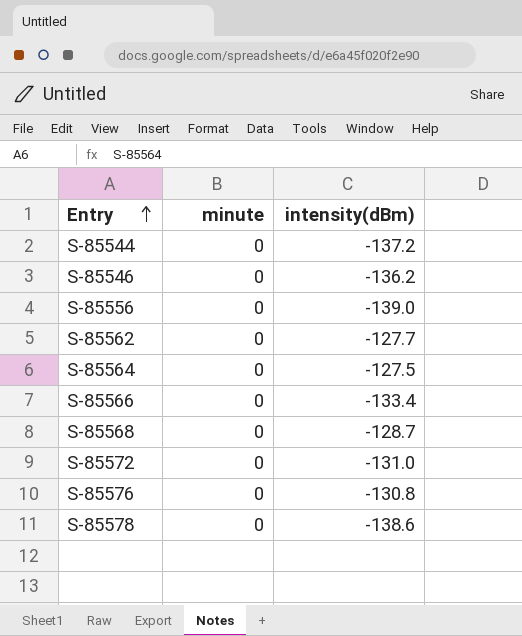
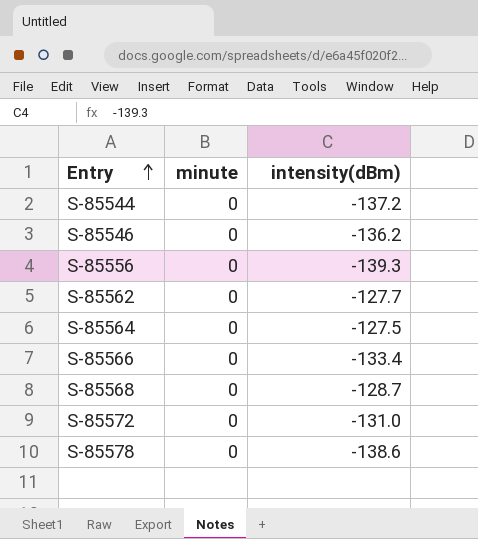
row S-85576: 0 | -130.8 -> none
S-85556 | intensity(dBm): -139.0 -> -139.3

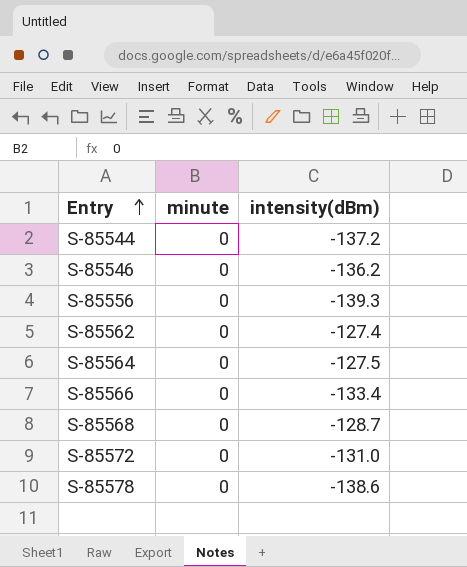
S-85562 | intensity(dBm): -127.7 -> -127.4

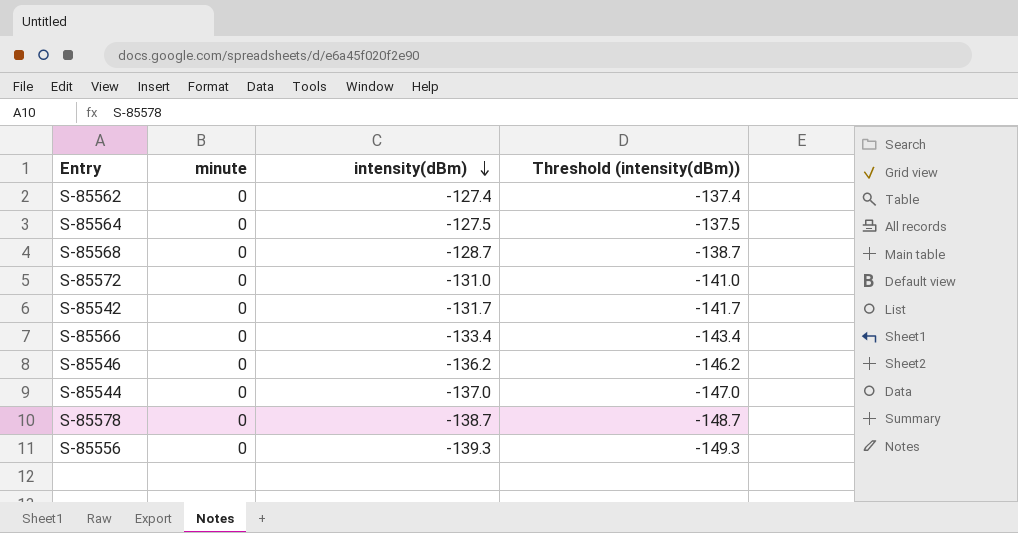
row order: Entry ascending -> intensity(dBm) descending
column Threshold (intensity(dBm)) | formula: none -> [intensity(dBm)] - 10
row S-85542: none -> 0 | -131.7 | -141.7
S-85544 | intensity(dBm): -137.2 -> -137.0
S-85578 | intensity(dBm): -138.6 -> -138.7

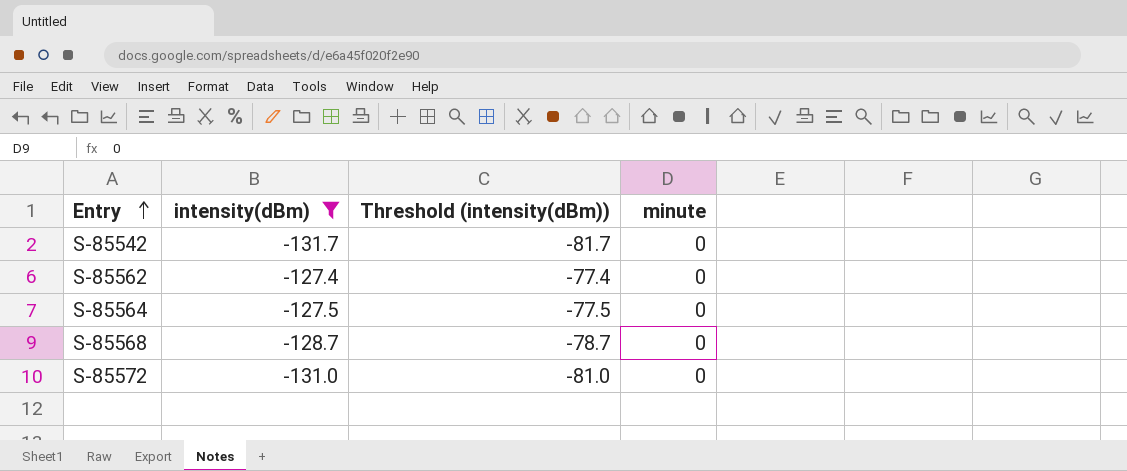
filter: none -> intensity(dBm) >= -131.7
row order: intensity(dBm) descending -> Entry ascending
column Threshold (intensity(dBm)) | formula: [intensity(dBm)] - 10 -> [intensity(dBm)] + 50
column minute | position: 2 -> 4

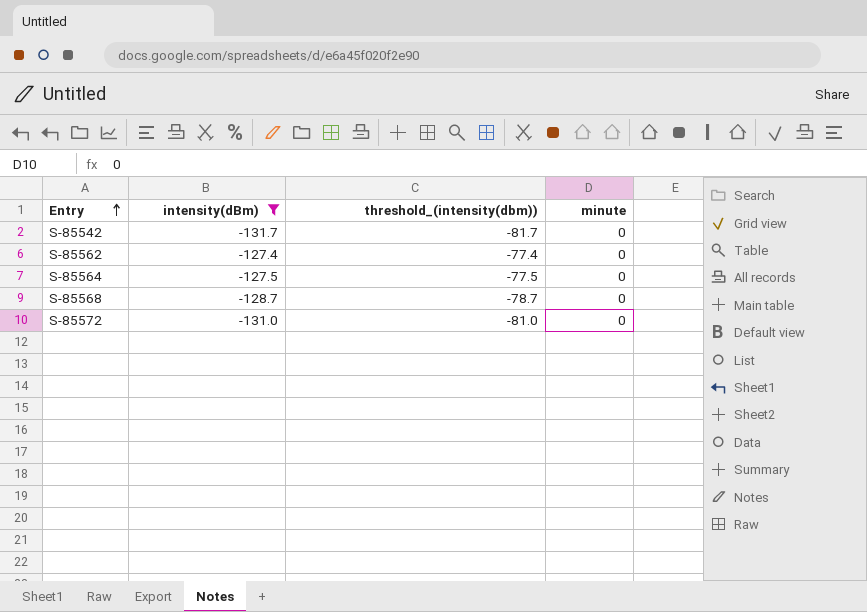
column name: Threshold (intensity(dBm)) -> threshold_(intensity(dbm))

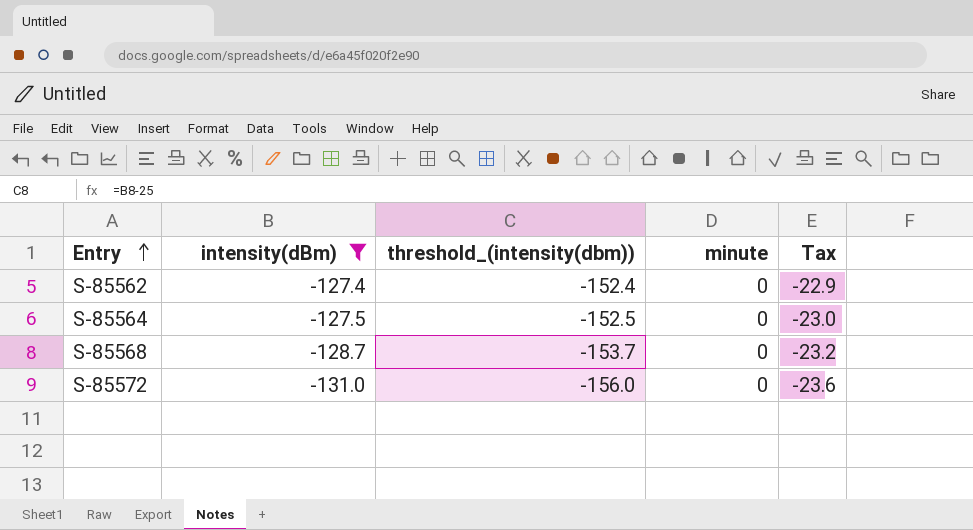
column threshold_(intensity(dbm)) | formula: [intensity(dBm)] + 50 -> [intensity(dBm)] - 25
column Tax | formula: none -> [intensity(dBm)] * 0.18
row S-85542: -131.7 | -81.7 | 0 -> none

